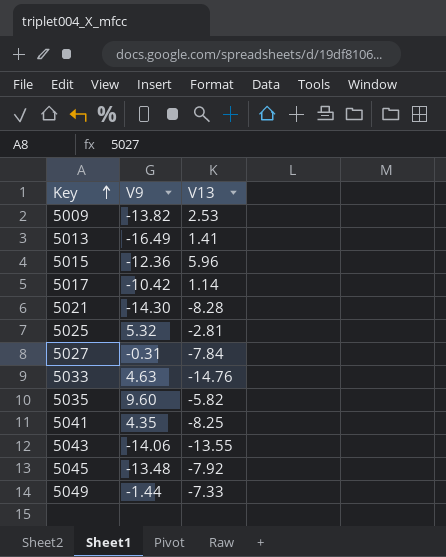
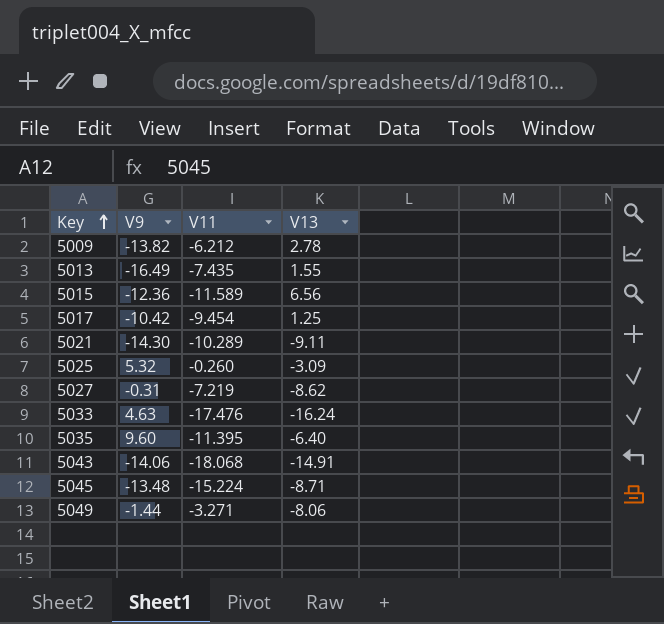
column V11 | position: none -> 3
row 5041: 4.35 | -8.25 -> none
5009 | V13: 2.53 -> 2.78
5013 | V13: 1.41 -> 1.55
5015 | V13: 5.96 -> 6.56
5017 | V13: 1.14 -> 1.25
5021 | V13: -8.28 -> -9.11
5025 | V13: -2.81 -> -3.09
5027 | V13: -7.84 -> -8.62
5033 | V13: -14.76 -> -16.24
5035 | V13: -5.82 -> -6.40
5043 | V13: -13.55 -> -14.91
5045 | V13: -7.92 -> -8.71
5049 | V13: -7.33 -> -8.06

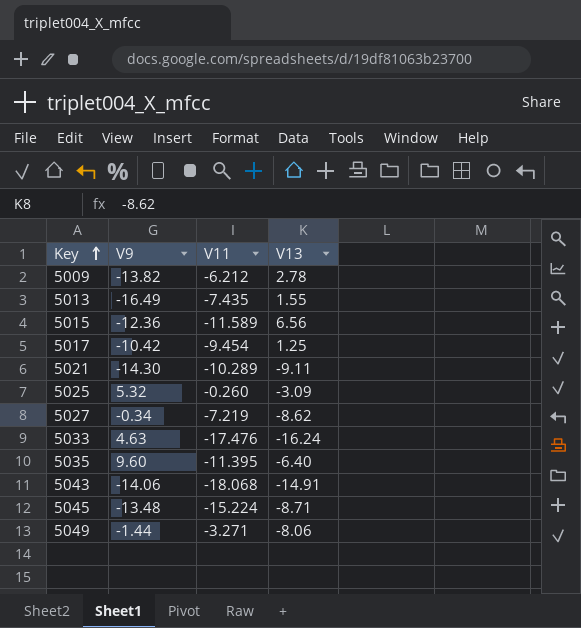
5027 | V9: -0.31 -> -0.34

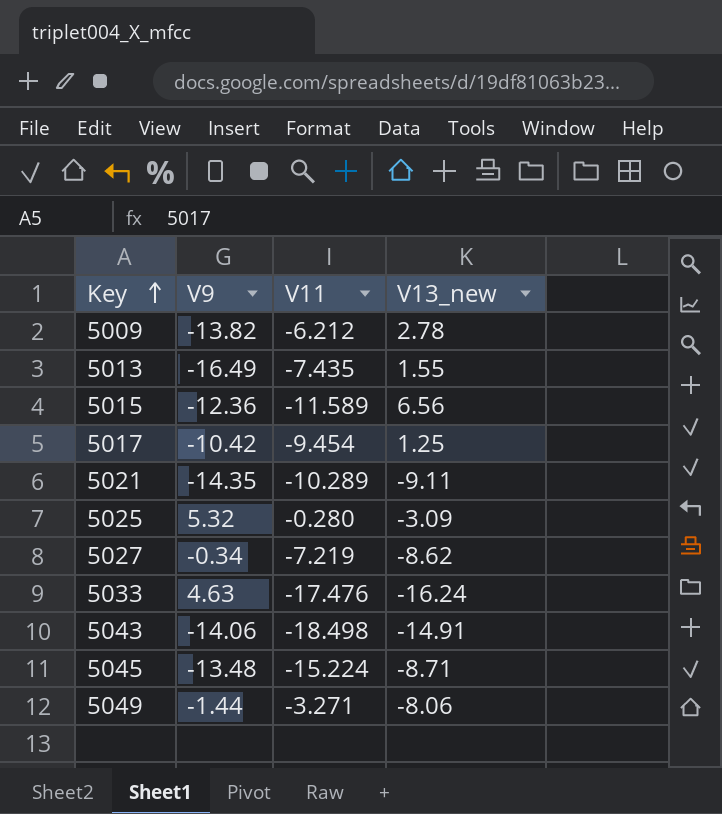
column name: V13 -> V13_new
row 5035: 9.60 | -11.395 | -6.40 -> none
5021 | V9: -14.30 -> -14.35
5025 | V11: -0.260 -> -0.280
5043 | V11: -18.068 -> -18.498

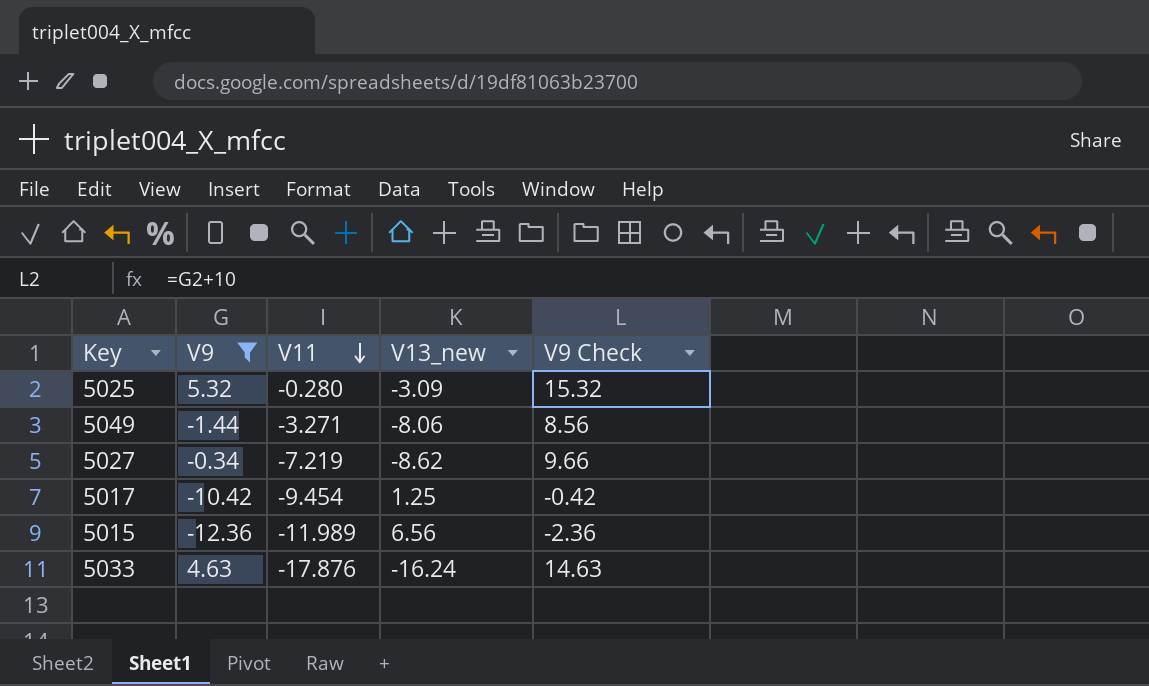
filter: none -> V9 >= -12.36
row order: Key ascending -> V11 descending
column V9 Check | formula: none -> [V9] + 10
5015 | V11: -11.589 -> -11.989
5033 | V11: -17.476 -> -17.876

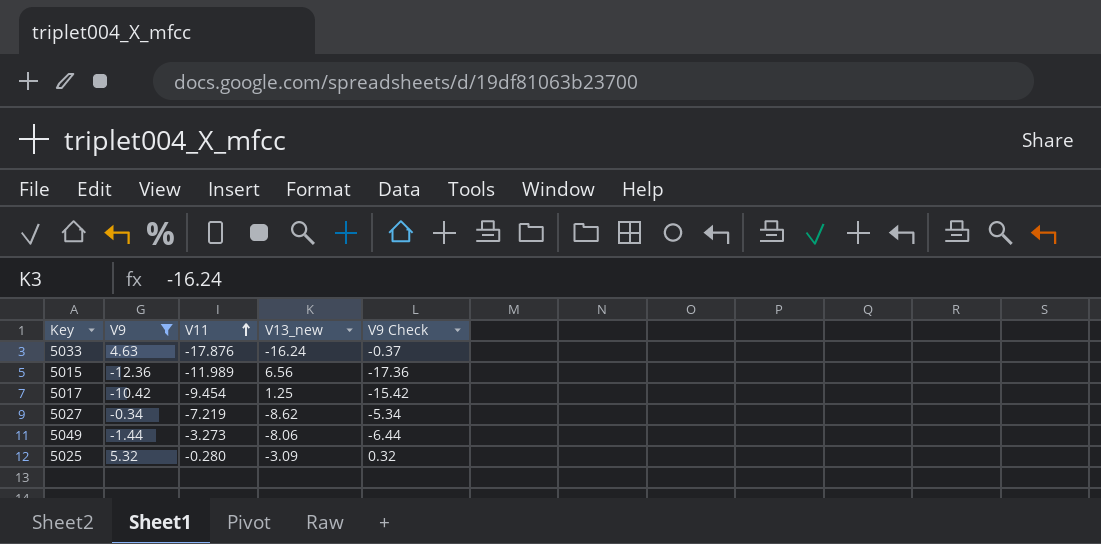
row order: V11 descending -> V11 ascending
column V9 Check | formula: [V9] + 10 -> [V9] - 5
5049 | V11: -3.271 -> -3.273

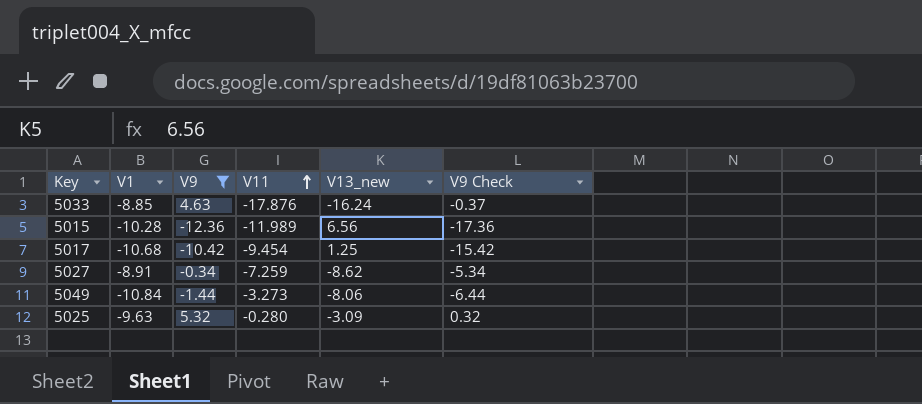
column V1 | position: none -> 2
5027 | V11: -7.219 -> -7.259

